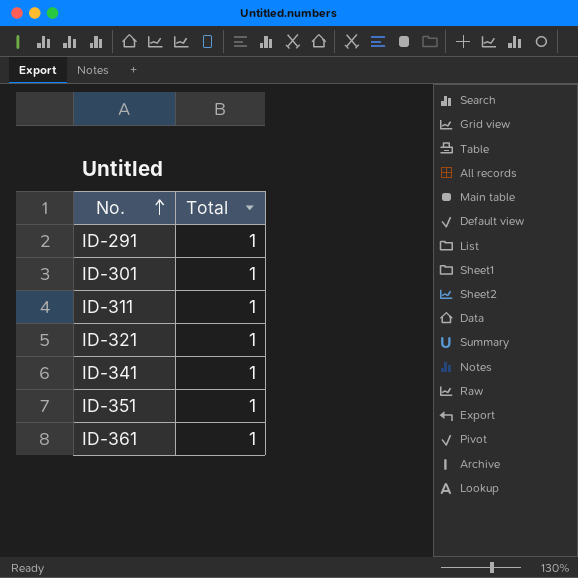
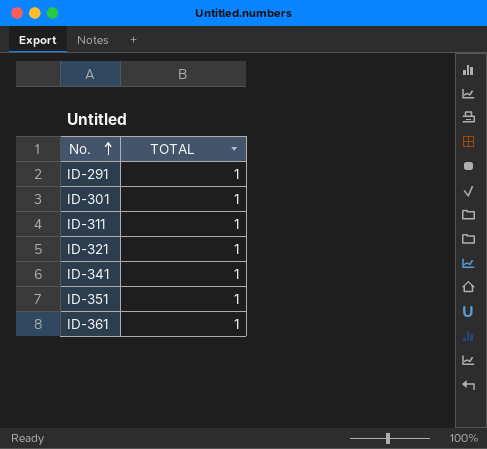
column name: Total -> TOTAL

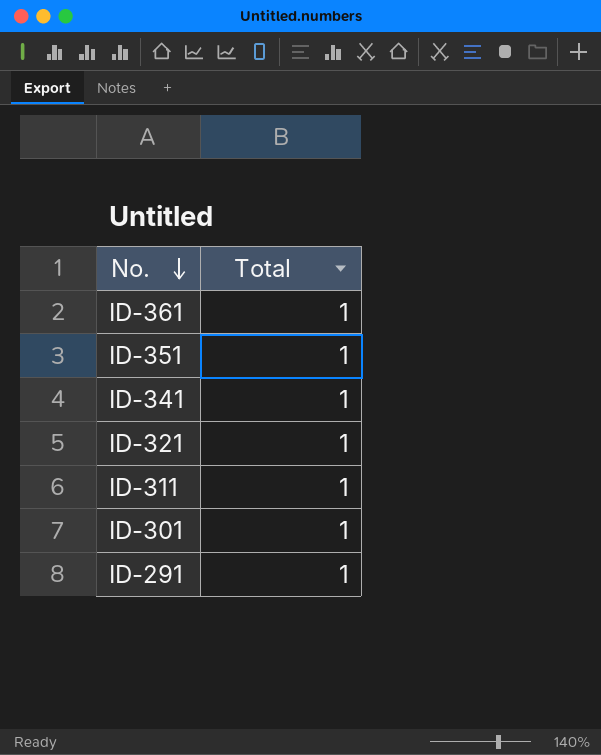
row order: No. ascending -> No. descending
column name: TOTAL -> Total

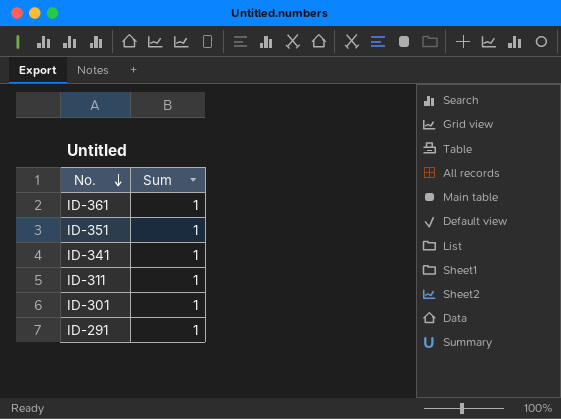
column name: Total -> Sum
row ID-321: 1 -> none

